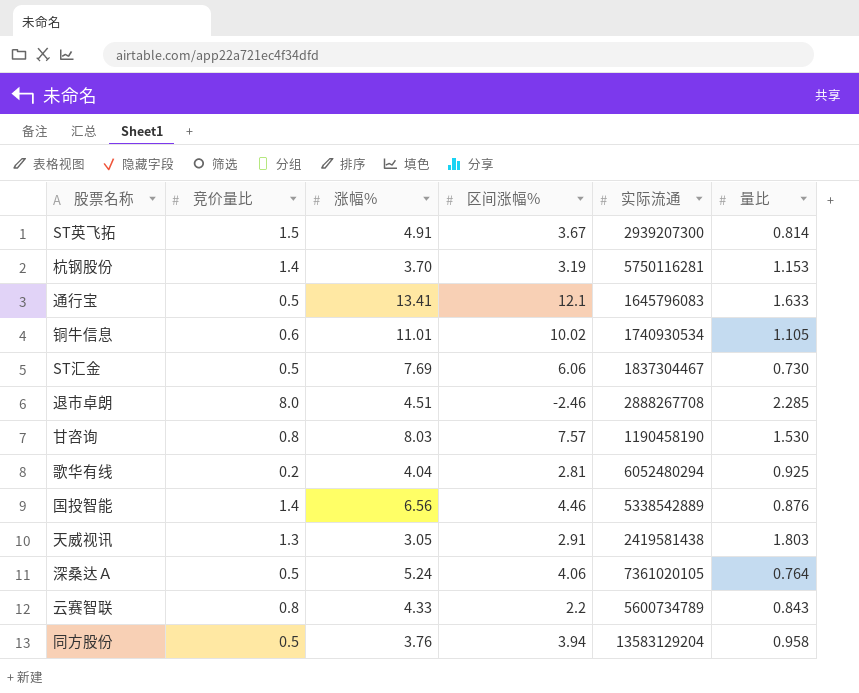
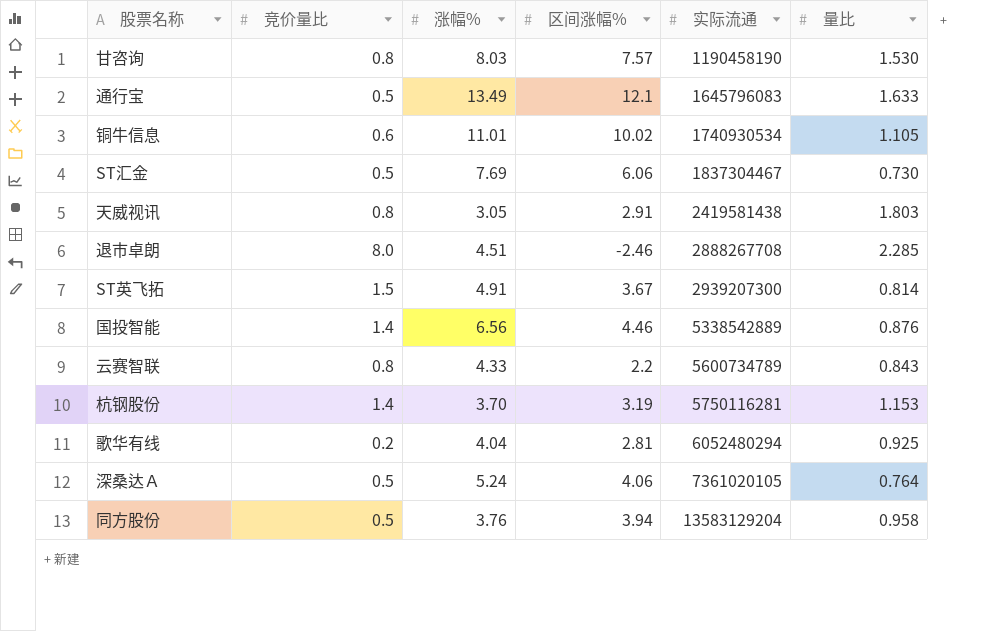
row order: none -> 实际流通 ascending
通行宝 | 涨幅%: 13.41 -> 13.49
天威视讯 | 竞价量比: 1.3 -> 0.8

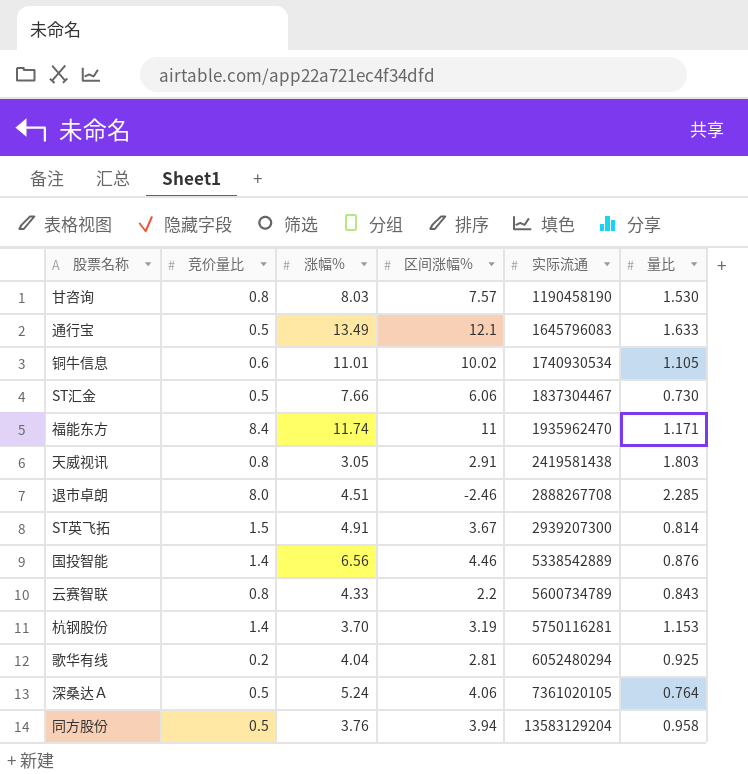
ST汇金 | 涨幅%: 7.69 -> 7.66
row 福能东方: none -> 8.4 | 11.74 | 11 | 1935962470 | 1.171

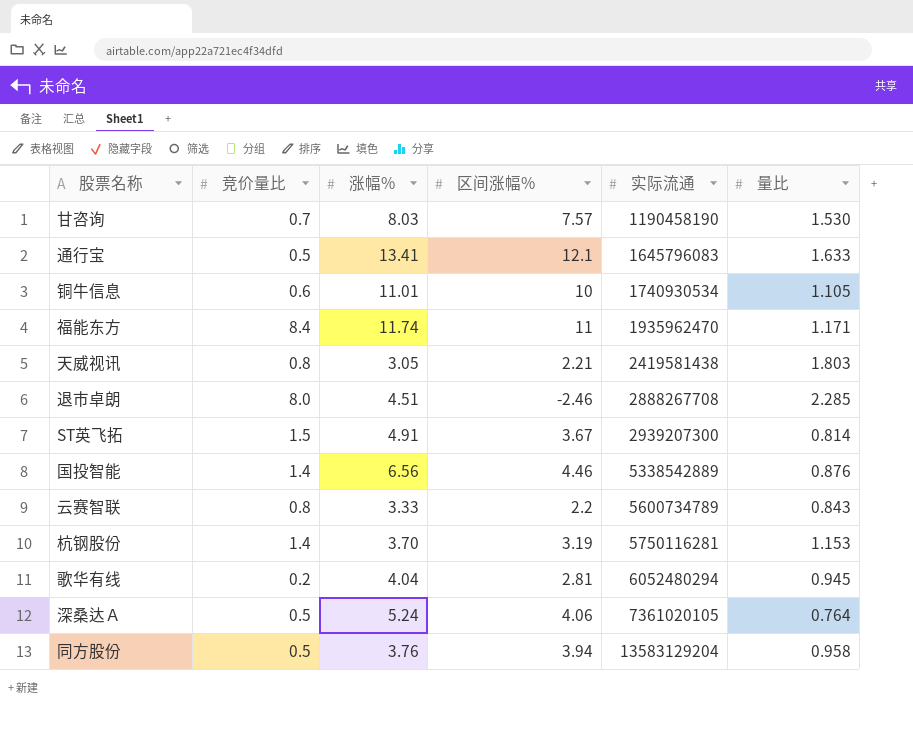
row ST汇金: 0.5 | 7.66 | 6.06 | 1837304467 | 0.730 -> none
甘咨询 | 竞价量比: 0.8 -> 0.7
通行宝 | 涨幅%: 13.49 -> 13.41
铜牛信息 | 区间涨幅%: 10.02 -> 10
天威视讯 | 区间涨幅%: 2.91 -> 2.21
云赛智联 | 涨幅%: 4.33 -> 3.33
歌华有线 | 量比: 0.925 -> 0.945

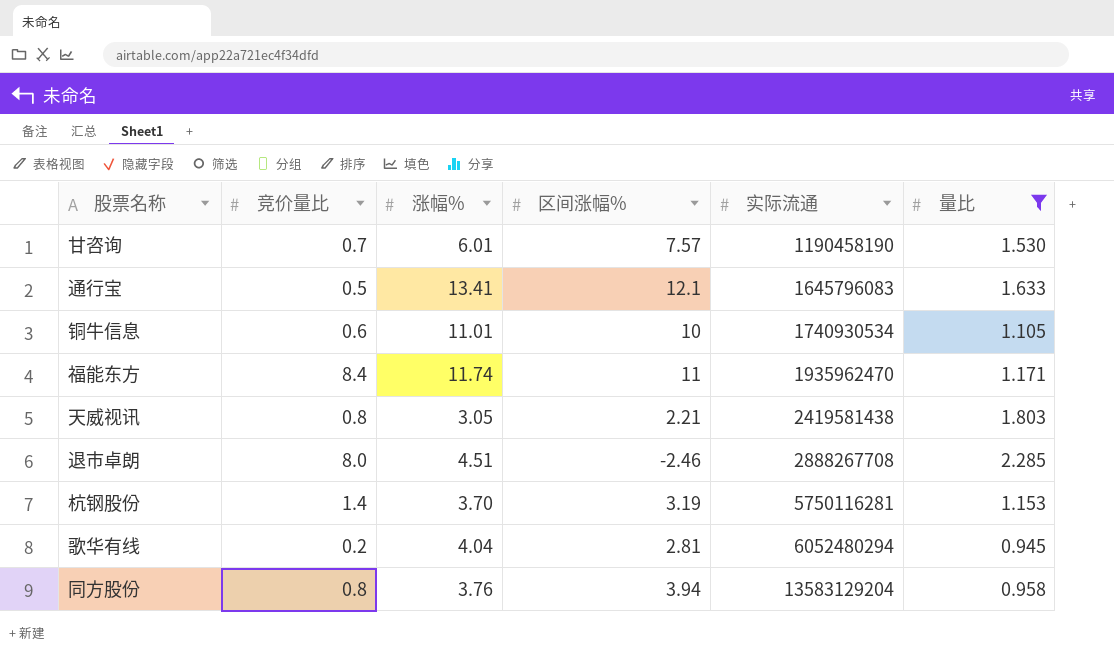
filter: none -> 量比 >= 0.945
甘咨询 | 涨幅%: 8.03 -> 6.01
同方股份 | 竞价量比: 0.5 -> 0.8

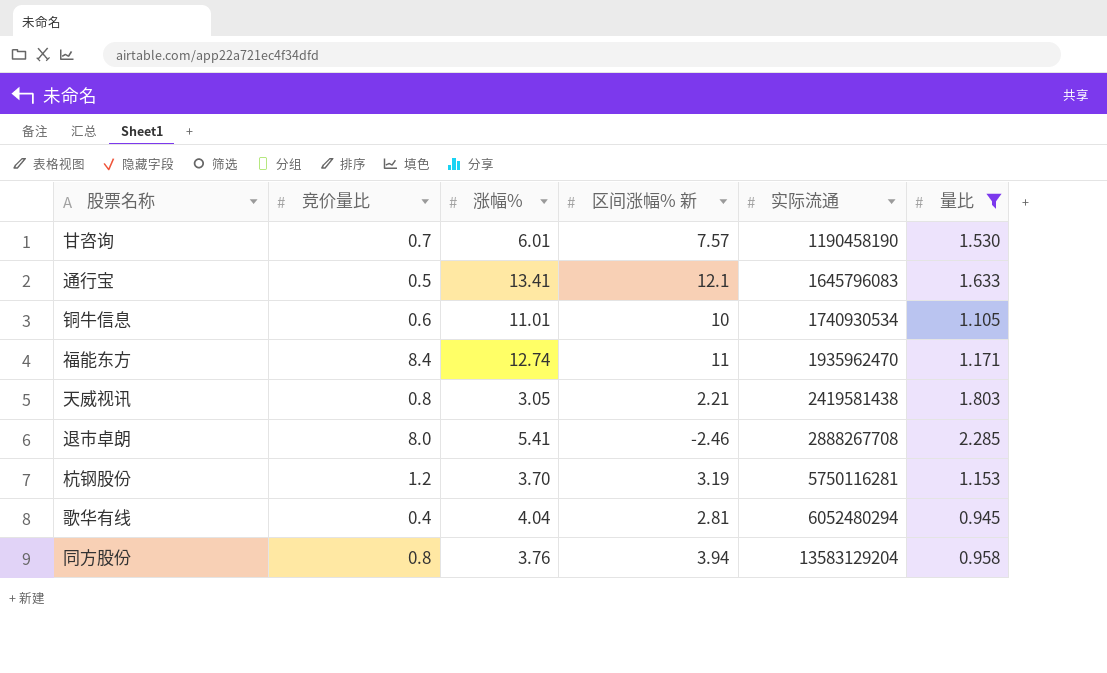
column name: 区间涨幅% -> 区间涨幅% 新
福能东方 | 涨幅%: 11.74 -> 12.74
退市卓朗 | 涨幅%: 4.51 -> 5.41
杭钢股份 | 竞价量比: 1.4 -> 1.2
歌华有线 | 竞价量比: 0.2 -> 0.4

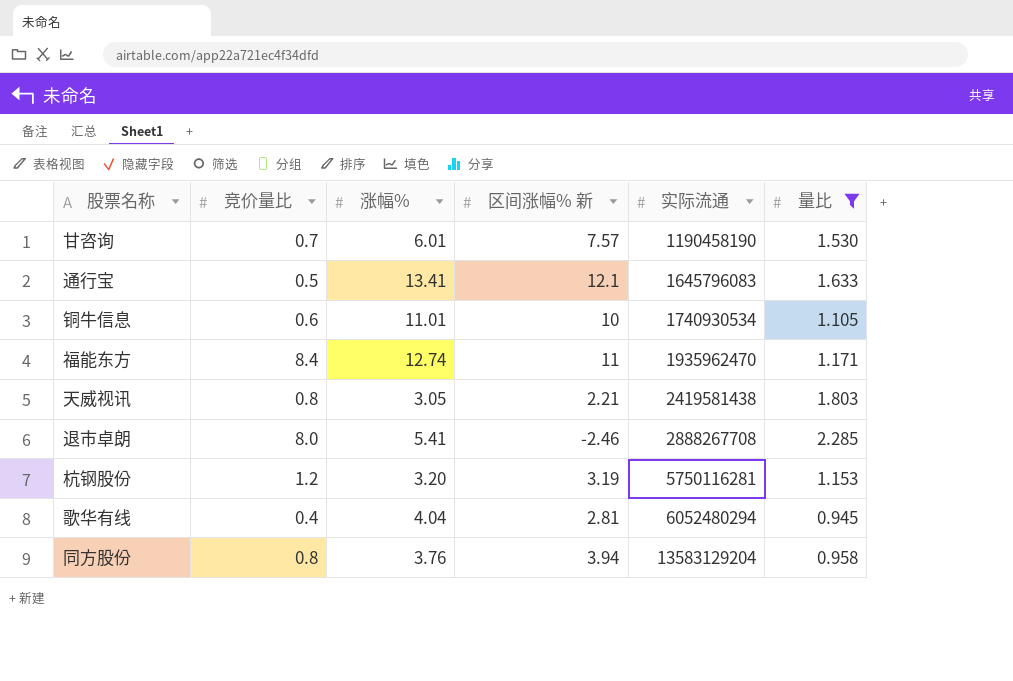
杭钢股份 | 涨幅%: 3.70 -> 3.20

